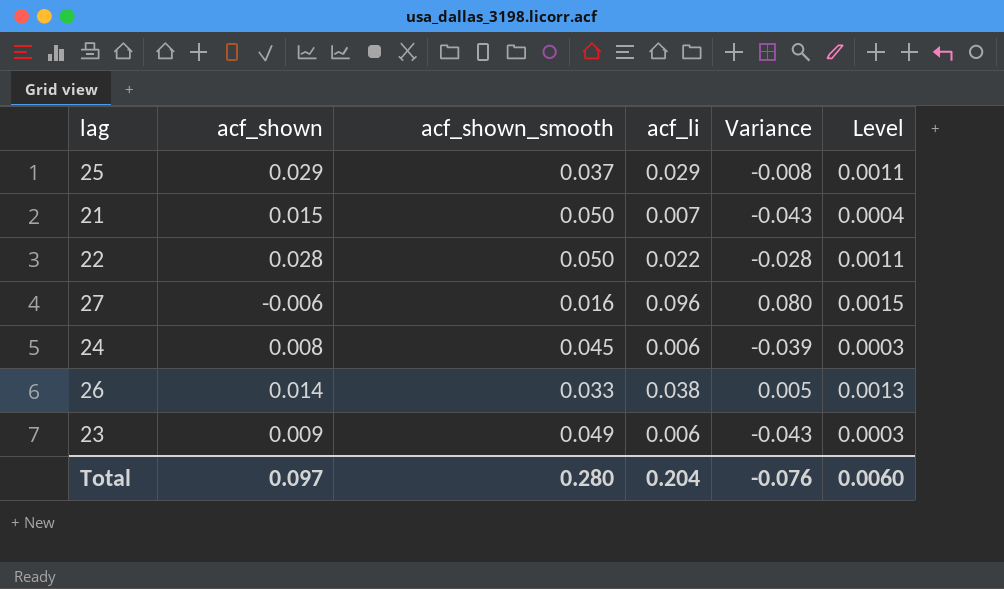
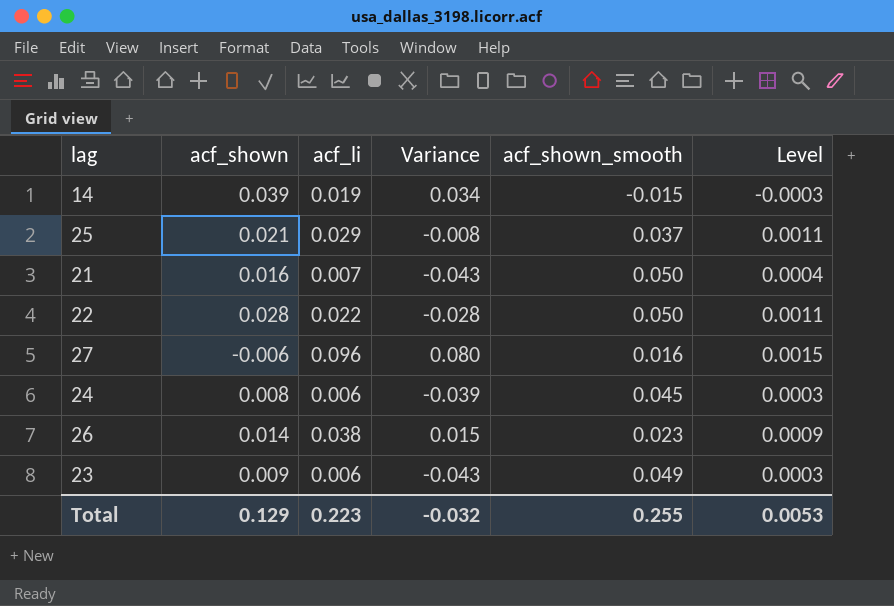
column acf_shown_smooth | position: 3 -> 5
row 14: none -> 0.039 | 0.019 | 0.034 | -0.015 | -0.0003
25 | acf_shown: 0.029 -> 0.021
21 | acf_shown: 0.015 -> 0.016
26 | Variance: 0.005 -> 0.015
26 | acf_shown_smooth: 0.033 -> 0.023
26 | Level: 0.0013 -> 0.0009
Total | acf_shown: 0.097 -> 0.129
Total | acf_li: 0.204 -> 0.223
Total | Variance: -0.076 -> -0.032
Total | acf_shown_smooth: 0.280 -> 0.255
Total | Level: 0.0060 -> 0.0053

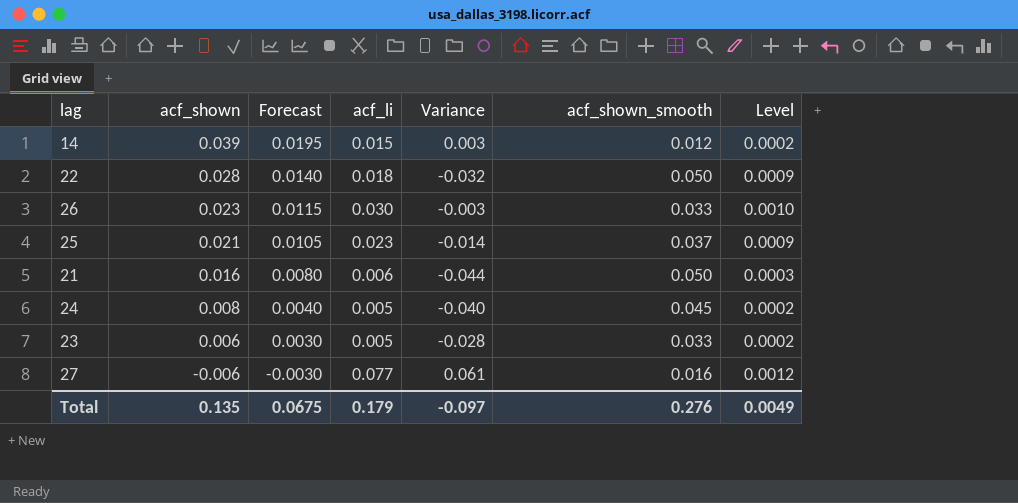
row order: none -> acf_shown descending
column Forecast | formula: none -> [acf_shown] * 0.5
14 | acf_li: 0.019 -> 0.015
14 | Variance: 0.034 -> 0.003
14 | acf_shown_smooth: -0.015 -> 0.012
14 | Level: -0.0003 -> 0.0002
22 | acf_li: 0.022 -> 0.018
22 | Variance: -0.028 -> -0.032
22 | Level: 0.0011 -> 0.0009
26 | acf_shown: 0.014 -> 0.023
26 | acf_li: 0.038 -> 0.030
26 | Variance: 0.015 -> -0.003
26 | acf_shown_smooth: 0.023 -> 0.033
26 | Level: 0.0009 -> 0.0010
25 | acf_li: 0.029 -> 0.023
25 | Variance: -0.008 -> -0.014
25 | Level: 0.0011 -> 0.0009
21 | acf_li: 0.007 -> 0.006
21 | Variance: -0.043 -> -0.044
21 | Level: 0.0004 -> 0.0003
24 | acf_li: 0.006 -> 0.005
24 | Variance: -0.039 -> -0.040
24 | Level: 0.0003 -> 0.0002
23 | acf_shown: 0.009 -> 0.006
23 | acf_li: 0.006 -> 0.005
23 | Variance: -0.043 -> -0.028
23 | acf_shown_smooth: 0.049 -> 0.033
23 | Level: 0.0003 -> 0.0002
27 | acf_li: 0.096 -> 0.077
27 | Variance: 0.080 -> 0.061
27 | Level: 0.0015 -> 0.0012
Total | acf_shown: 0.129 -> 0.135
Total | acf_li: 0.223 -> 0.179
Total | Variance: -0.032 -> -0.097
Total | acf_shown_smooth: 0.255 -> 0.276
Total | Level: 0.0053 -> 0.0049

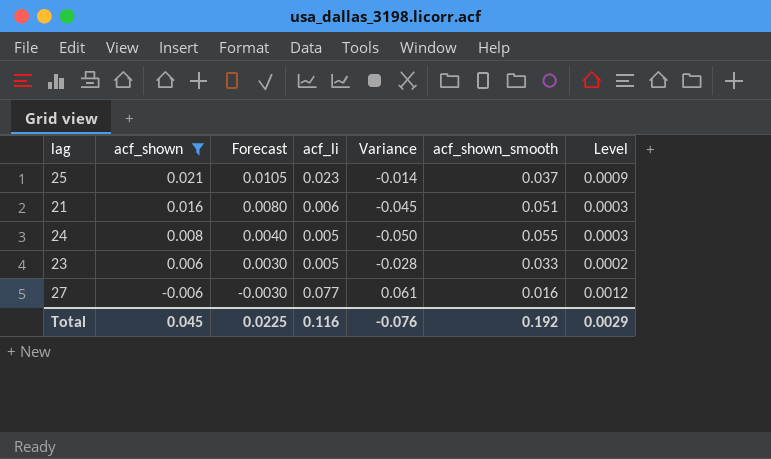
filter: none -> acf_shown <= 0.021
21 | Variance: -0.044 -> -0.045
21 | acf_shown_smooth: 0.050 -> 0.051
24 | Variance: -0.040 -> -0.050
24 | acf_shown_smooth: 0.045 -> 0.055
24 | Level: 0.0002 -> 0.0003
Total | acf_shown: 0.135 -> 0.045
Total | Forecast: 0.0675 -> 0.0225
Total | acf_li: 0.179 -> 0.116
Total | Variance: -0.097 -> -0.076
Total | acf_shown_smooth: 0.276 -> 0.192
Total | Level: 0.0049 -> 0.0029

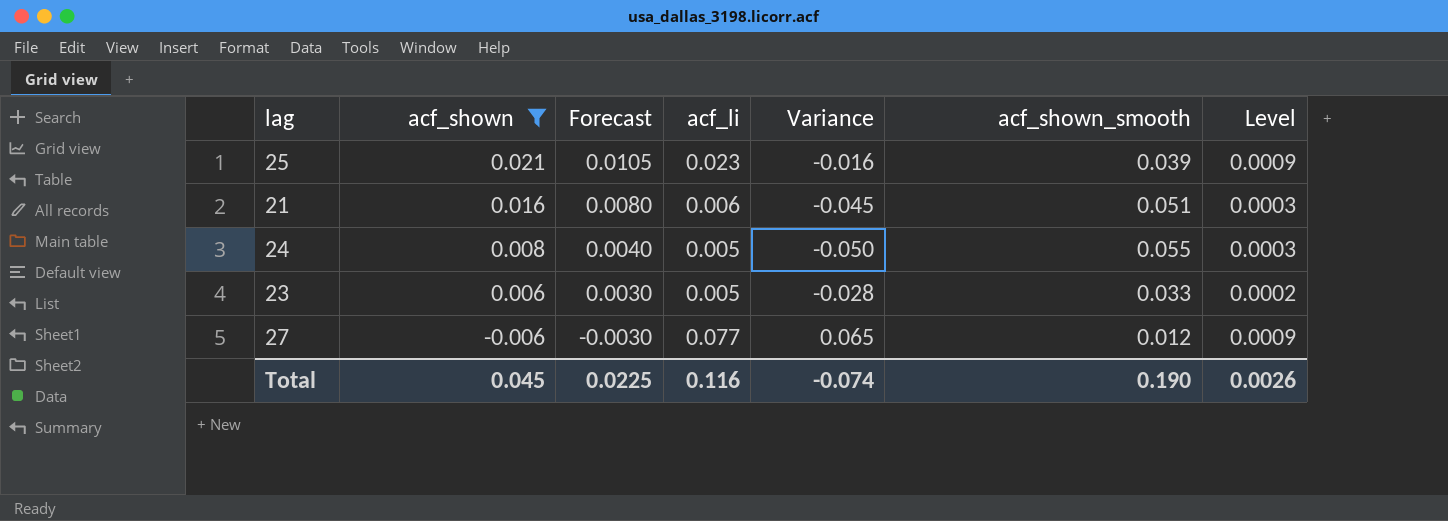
25 | Variance: -0.014 -> -0.016
25 | acf_shown_smooth: 0.037 -> 0.039
27 | Variance: 0.061 -> 0.065
27 | acf_shown_smooth: 0.016 -> 0.012
27 | Level: 0.0012 -> 0.0009
Total | Variance: -0.076 -> -0.074
Total | acf_shown_smooth: 0.192 -> 0.190
Total | Level: 0.0029 -> 0.0026

